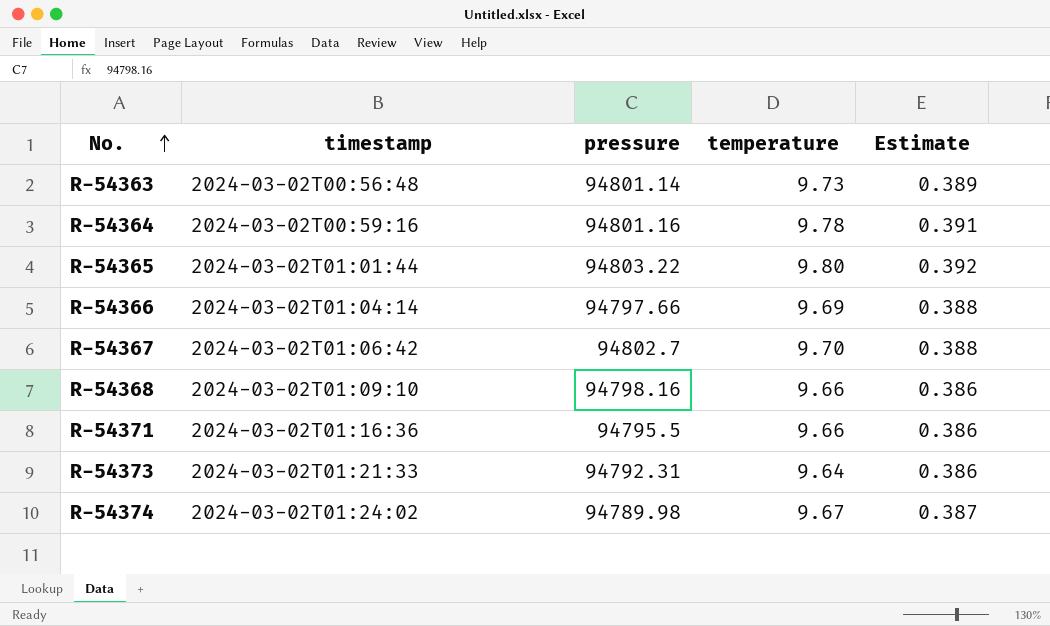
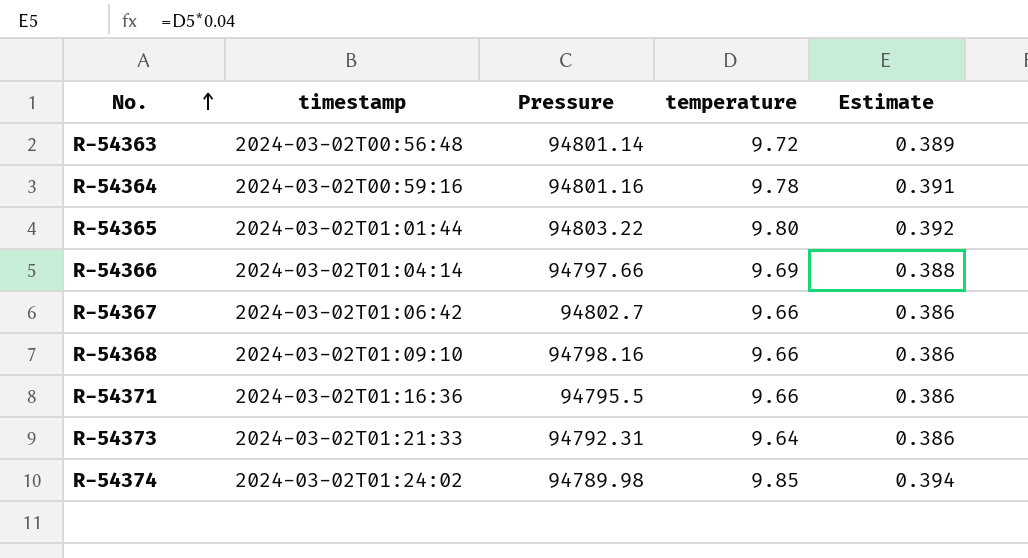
column name: pressure -> Pressure
R-54363 | temperature: 9.73 -> 9.72
R-54367 | temperature: 9.70 -> 9.66
R-54367 | Estimate: 0.388 -> 0.386
R-54374 | temperature: 9.67 -> 9.85
R-54374 | Estimate: 0.387 -> 0.394

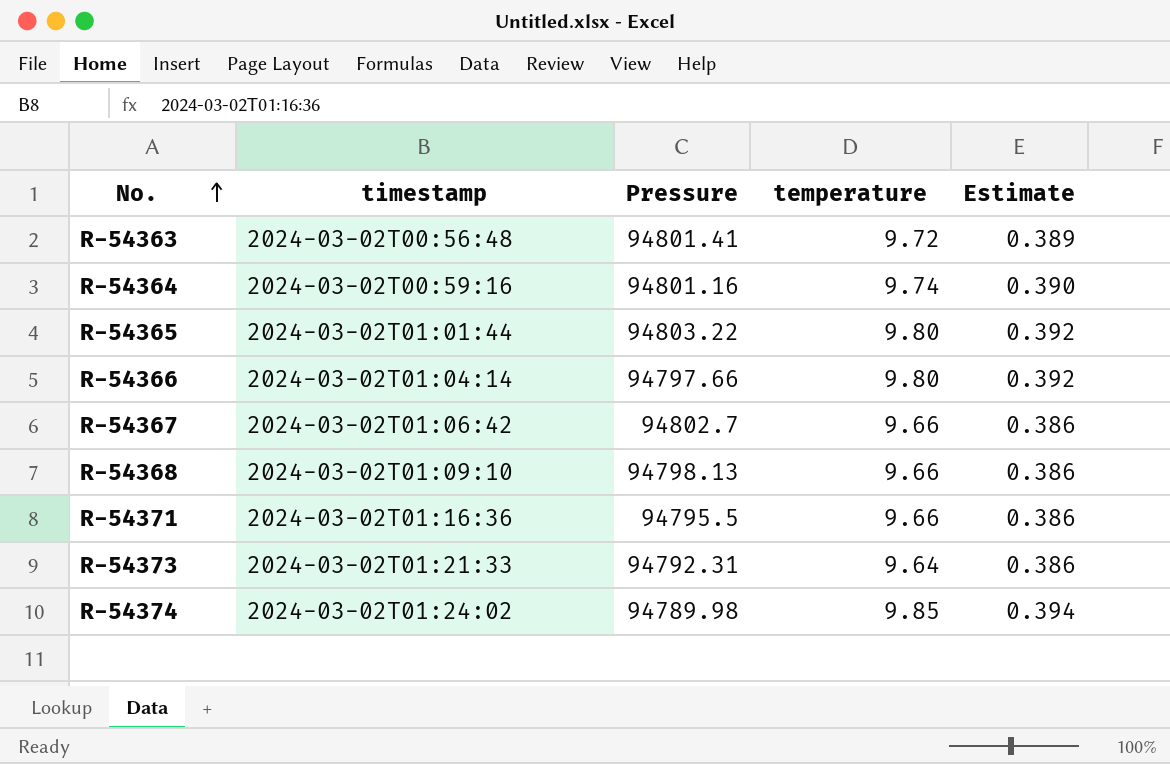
R-54363 | Pressure: 94801.14 -> 94801.41
R-54364 | temperature: 9.78 -> 9.74
R-54364 | Estimate: 0.391 -> 0.390
R-54366 | temperature: 9.69 -> 9.80
R-54366 | Estimate: 0.388 -> 0.392
R-54368 | Pressure: 94798.16 -> 94798.13

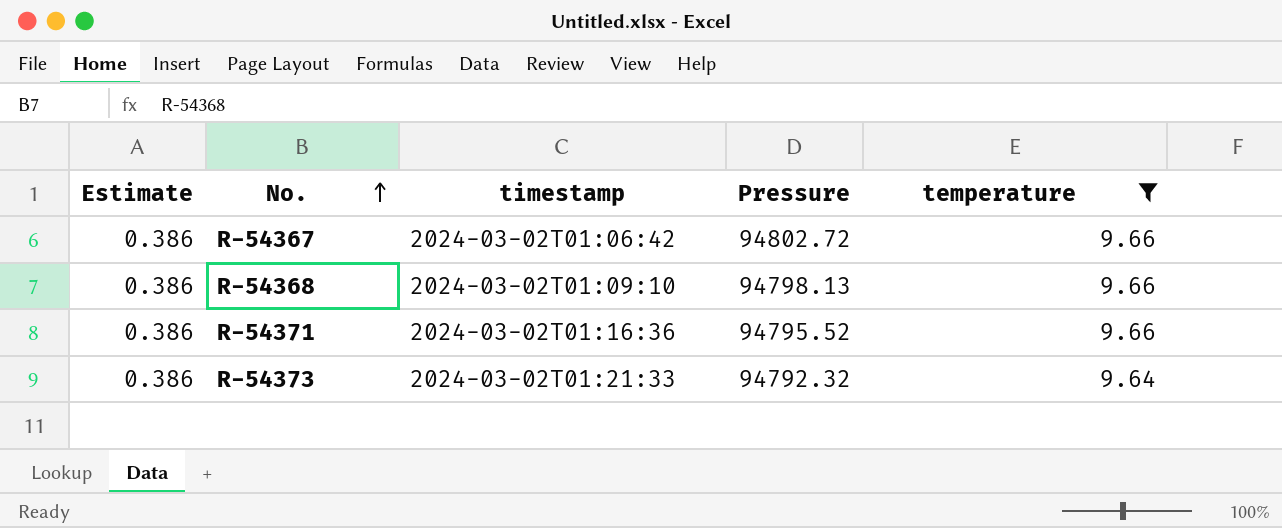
filter: none -> temperature <= 9.66
column Estimate | position: 5 -> 1
R-54367 | Pressure: 94802.7 -> 94802.72
R-54371 | Pressure: 94795.5 -> 94795.52
R-54373 | Pressure: 94792.31 -> 94792.32

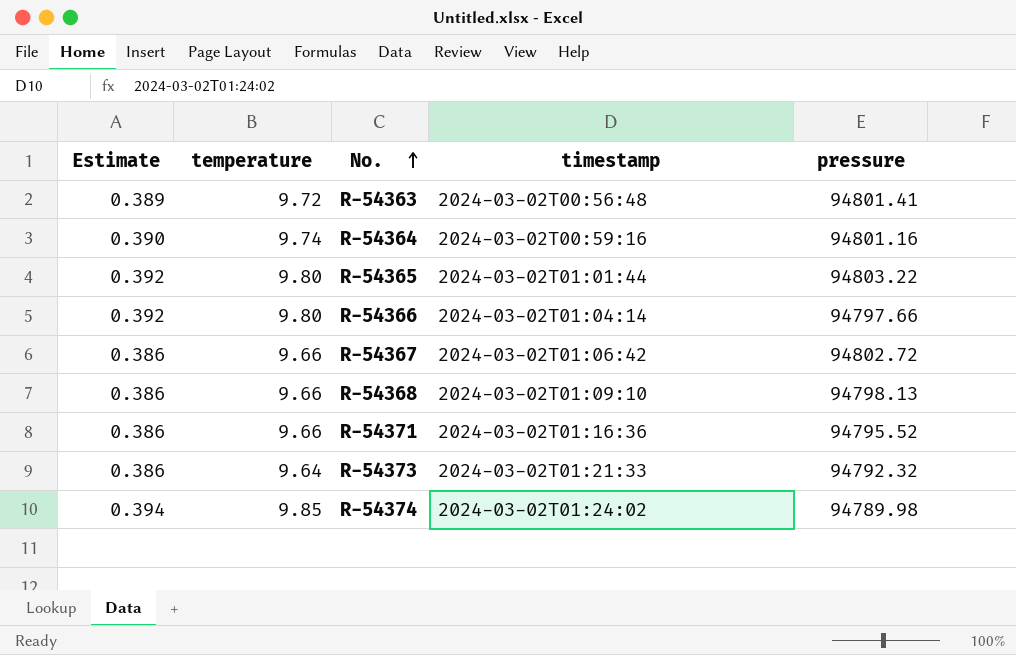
filter: temperature <= 9.66 -> none
column temperature | position: 5 -> 2
column name: Pressure -> pressure

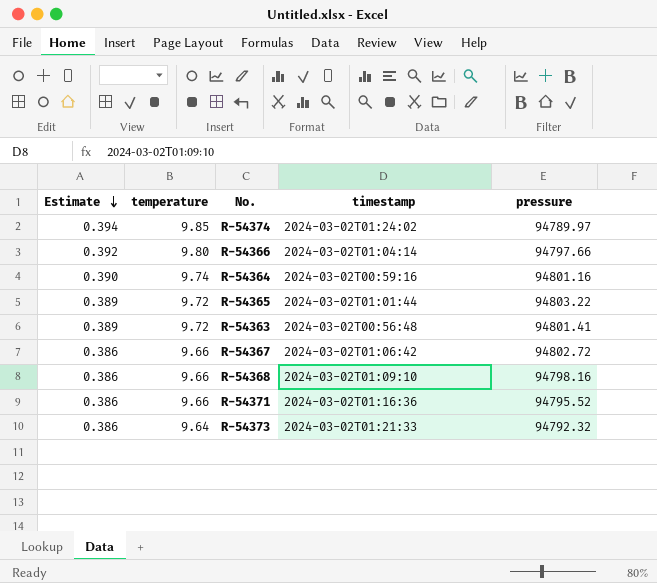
row order: No. ascending -> Estimate descending
R-54374 | pressure: 94789.98 -> 94789.97
R-54365 | Estimate: 0.392 -> 0.389
R-54365 | temperature: 9.80 -> 9.72
R-54368 | pressure: 94798.13 -> 94798.16

